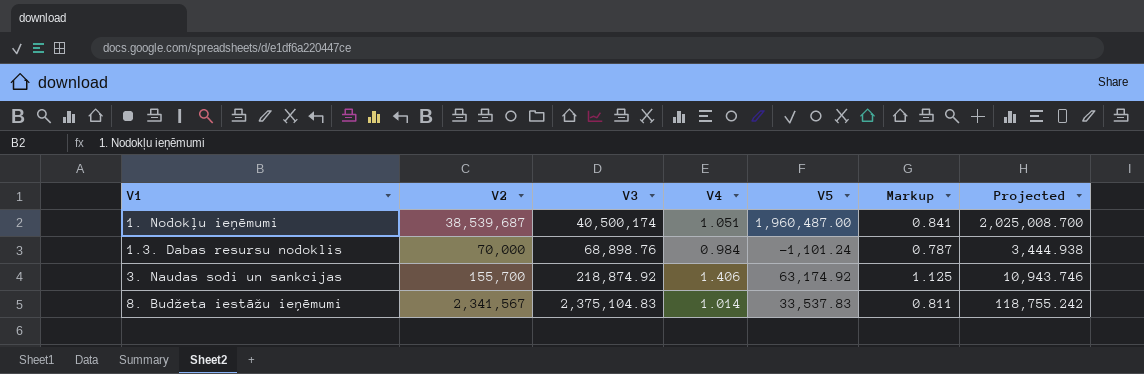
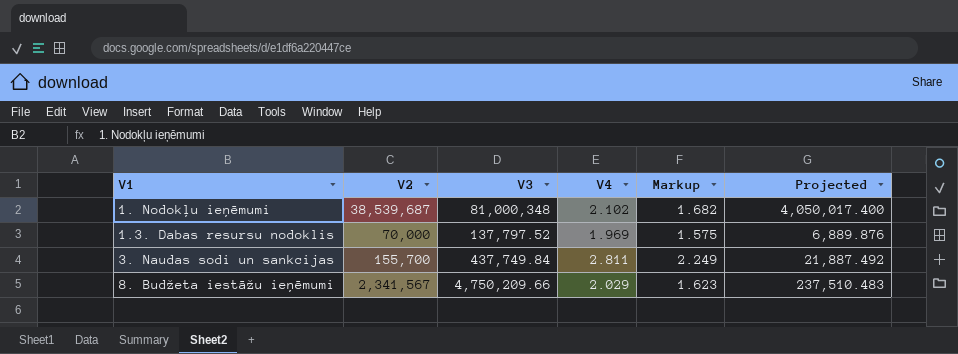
column V5 | formula: [V3] - [V2] -> none
1. Nodokļu ieņēmumi | V3: 40,500,174 -> 81,000,348
1. Nodokļu ieņēmumi | V4: 1.051 -> 2.102
1. Nodokļu ieņēmumi | Markup: 0.841 -> 1.682
1. Nodokļu ieņēmumi | Projected: 2,025,008.700 -> 4,050,017.400
1.3. Dabas resursu nodoklis | V3: 68,898.76 -> 137,797.52
1.3. Dabas resursu nodoklis | V4: 0.984 -> 1.969
1.3. Dabas resursu nodoklis | Markup: 0.787 -> 1.575
1.3. Dabas resursu nodoklis | Projected: 3,444.938 -> 6,889.876
3. Naudas sodi un sankcijas | V3: 218,874.92 -> 437,749.84
3. Naudas sodi un sankcijas | V4: 1.406 -> 2.811
3. Naudas sodi un sankcijas | Markup: 1.125 -> 2.249
3. Naudas sodi un sankcijas | Projected: 10,943.746 -> 21,887.492
8. Budžeta iestāžu ieņēmumi | V3: 2,375,104.83 -> 4,750,209.66
8. Budžeta iestāžu ieņēmumi | V4: 1.014 -> 2.029
8. Budžeta iestāžu ieņēmumi | Markup: 0.811 -> 1.623
8. Budžeta iestāžu ieņēmumi | Projected: 118,755.242 -> 237,510.483

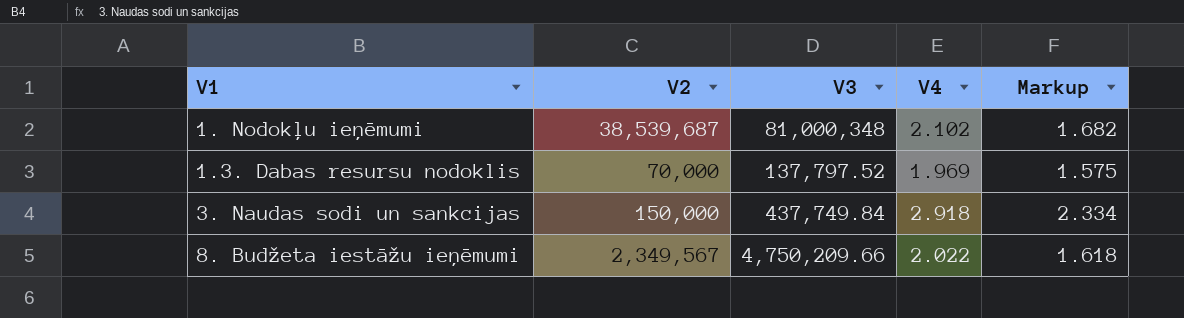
column Projected | formula: [V3] * 0.05 -> none
3. Naudas sodi un sankcijas | V2: 155,700 -> 150,000
3. Naudas sodi un sankcijas | V4: 2.811 -> 2.918
3. Naudas sodi un sankcijas | Markup: 2.249 -> 2.334
8. Budžeta iestāžu ieņēmumi | V2: 2,341,567 -> 2,349,567
8. Budžeta iestāžu ieņēmumi | V4: 2.029 -> 2.022
8. Budžeta iestāžu ieņēmumi | Markup: 1.623 -> 1.618

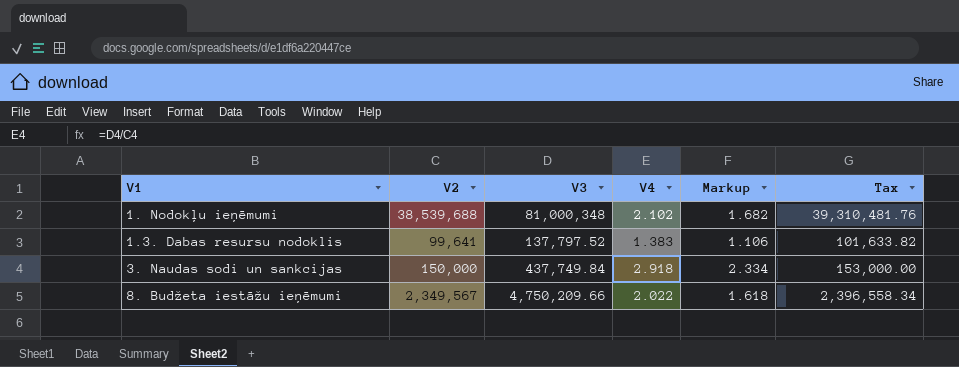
column Tax | formula: none -> [V2] * 1.02
1. Nodokļu ieņēmumi | V2: 38,539,687 -> 38,539,688
1.3. Dabas resursu nodoklis | V2: 70,000 -> 99,641
1.3. Dabas resursu nodoklis | V4: 1.969 -> 1.383
1.3. Dabas resursu nodoklis | Markup: 1.575 -> 1.106

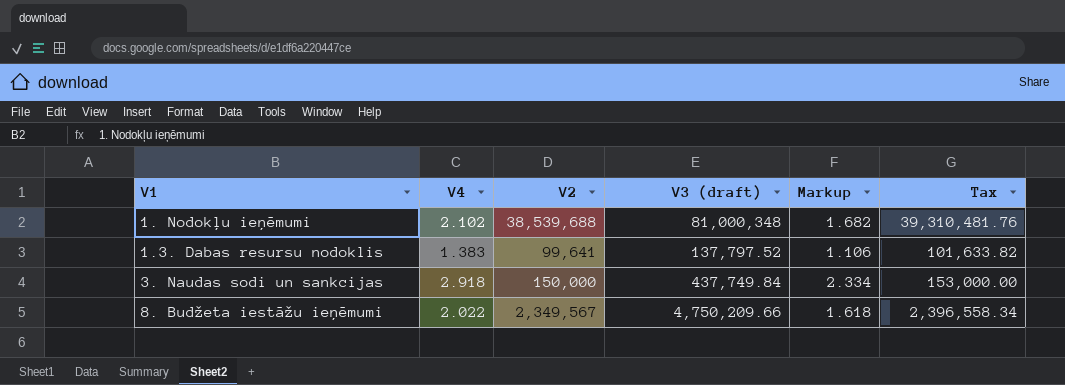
column V4 | position: 4 -> 2
column name: V3 -> V3 (draft)

